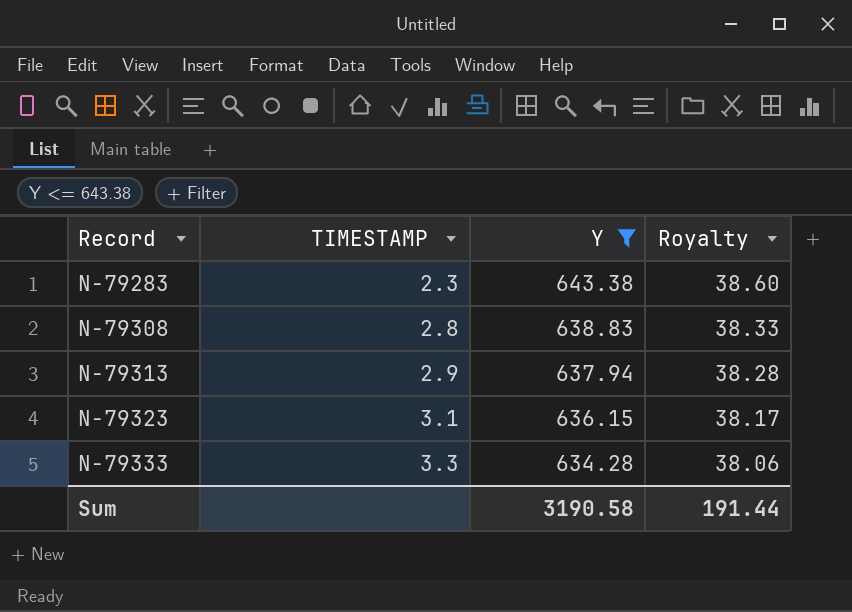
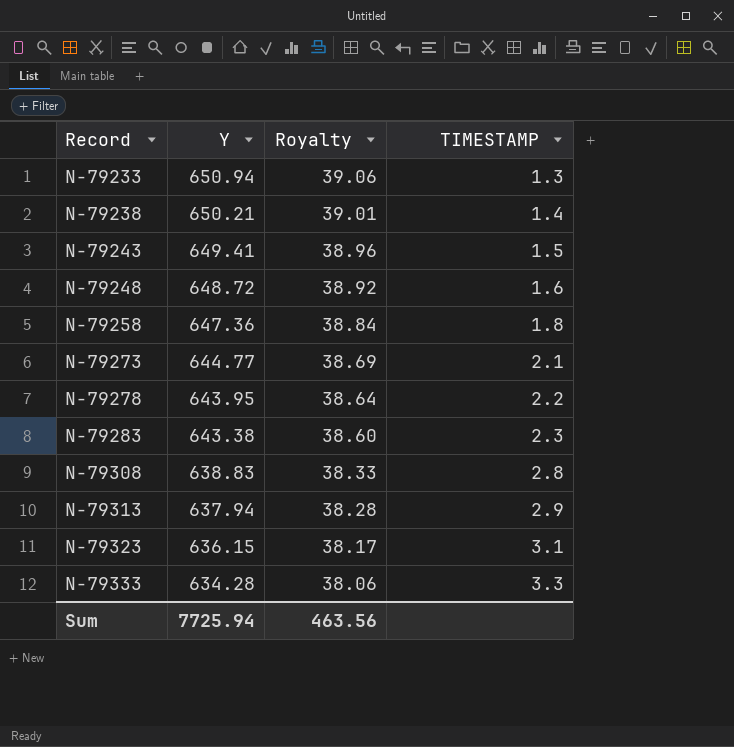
filter: Y <= 643.38 -> none
column TIMESTAMP | position: 2 -> 4
Sum | Y: 3190.58 -> 7725.94
Sum | Royalty: 191.44 -> 463.56

